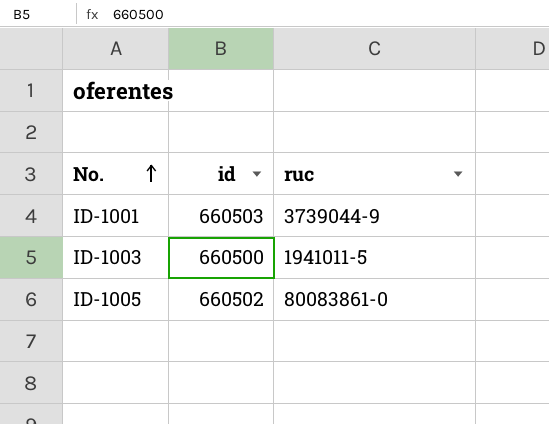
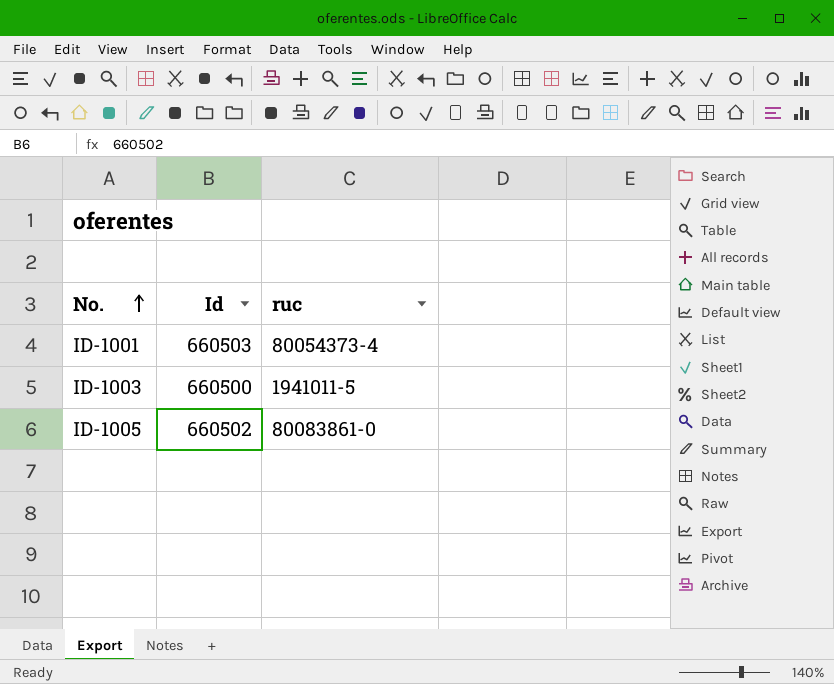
column name: id -> Id
ID-1001 | ruc: 3739044-9 -> 80054373-4

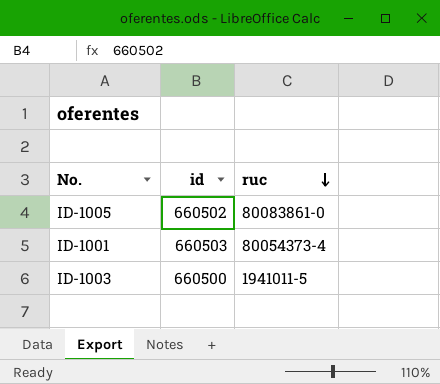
row order: No. ascending -> ruc descending
column name: Id -> id

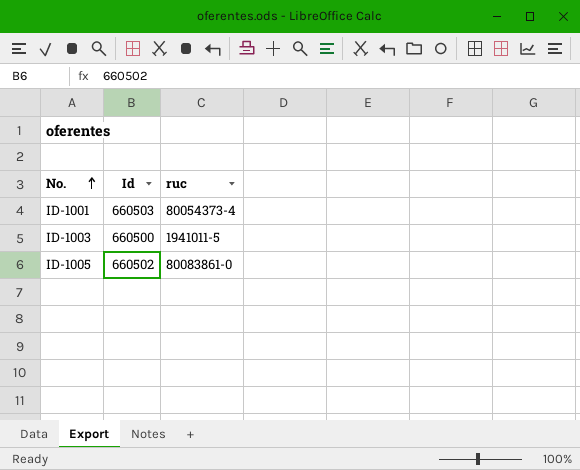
row order: ruc descending -> No. ascending
column name: id -> Id

